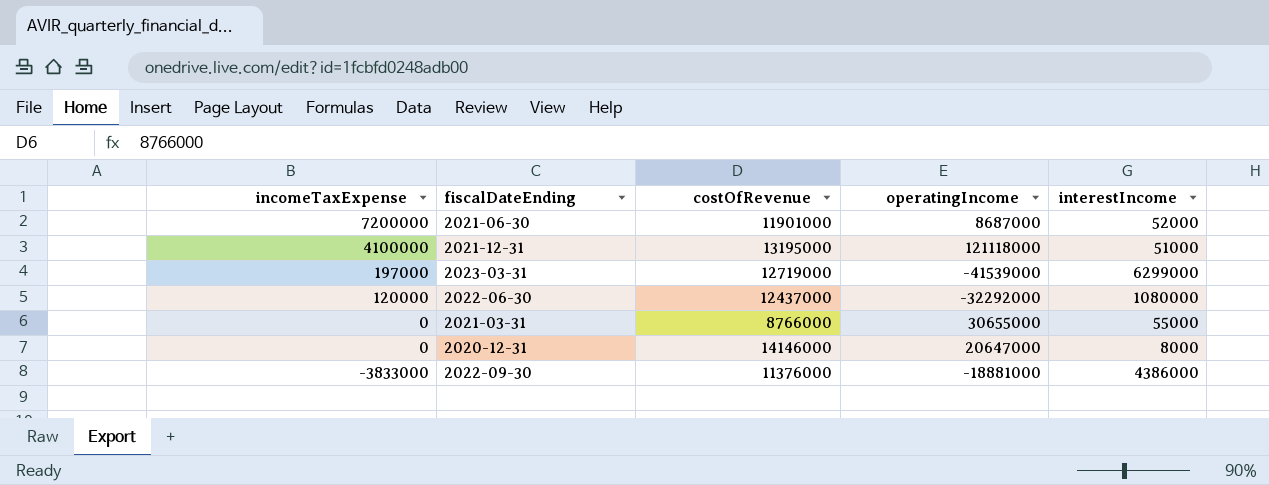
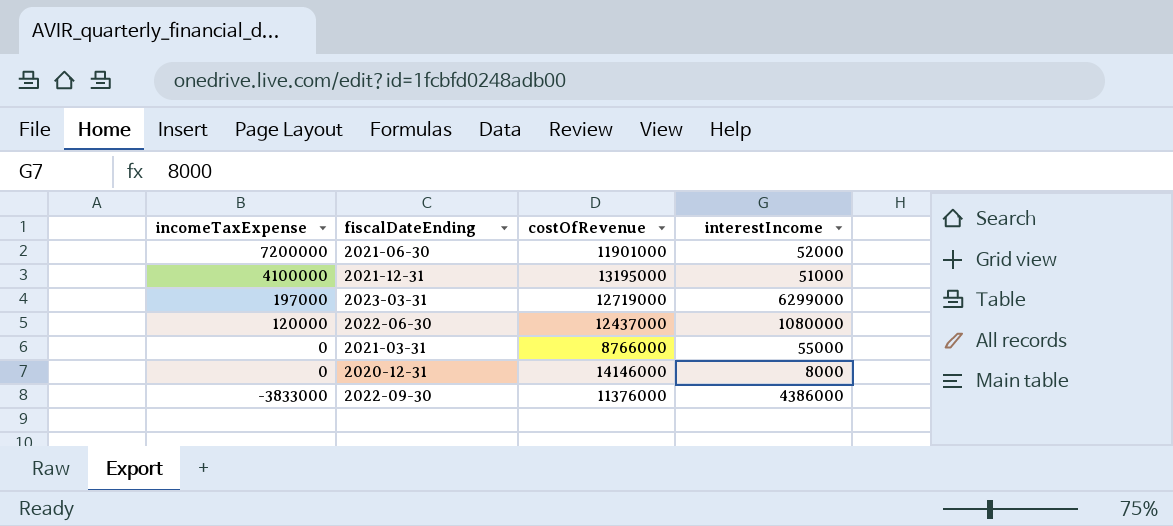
column operatingIncome | position: 4 -> none

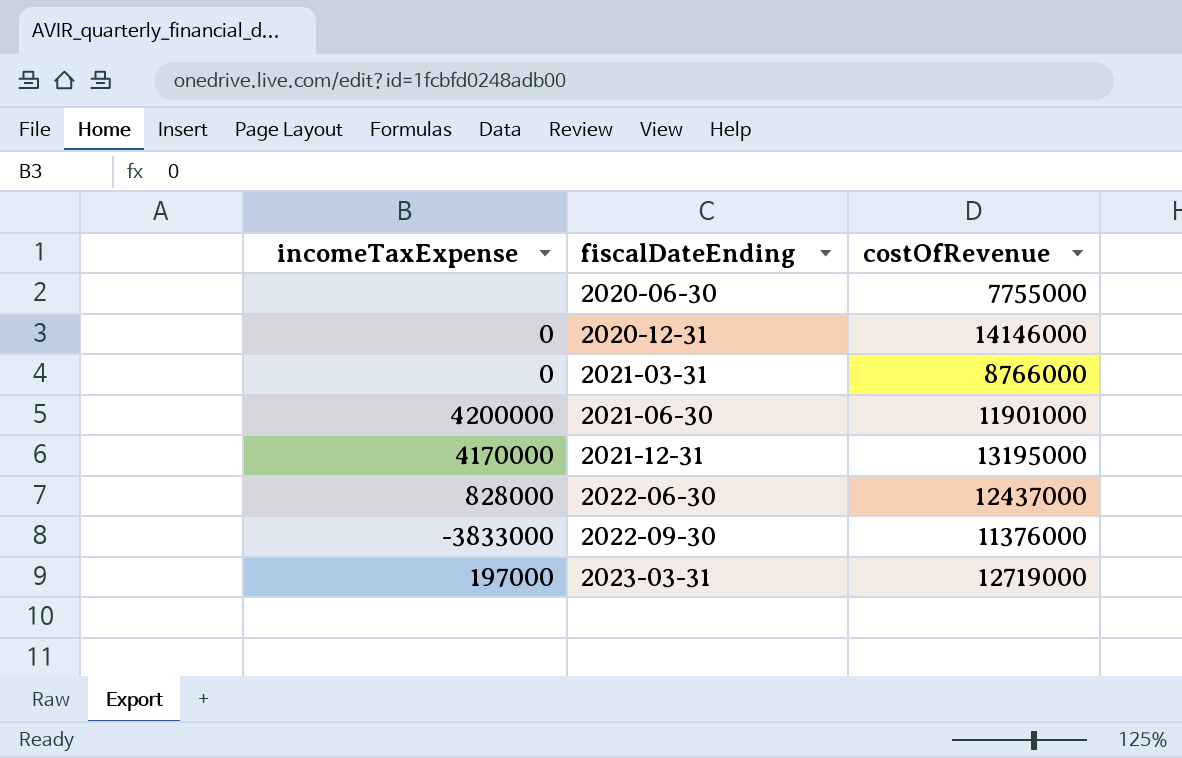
row order: incomeTaxExpense descending -> fiscalDateEnding ascending
column interestIncome | position: 4 -> none
row 2020-06-30: none -> none | 7755000
2021-06-30 | incomeTaxExpense: 7200000 -> 4200000
2021-12-31 | incomeTaxExpense: 4100000 -> 4170000
2022-06-30 | incomeTaxExpense: 120000 -> 828000

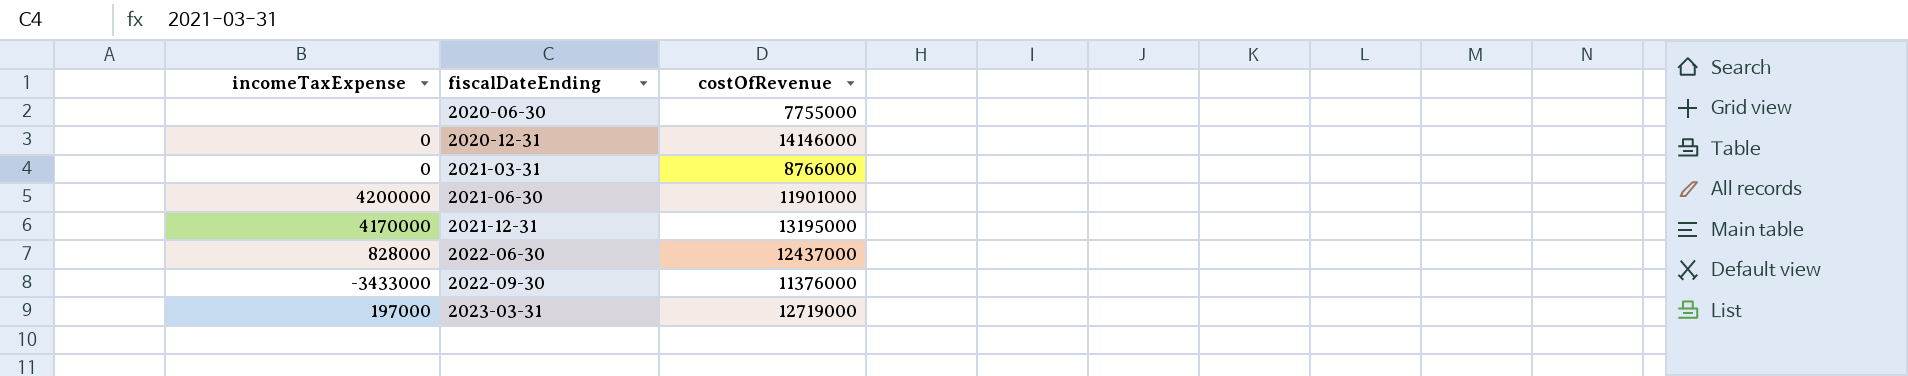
2022-09-30 | incomeTaxExpense: -3833000 -> -3433000

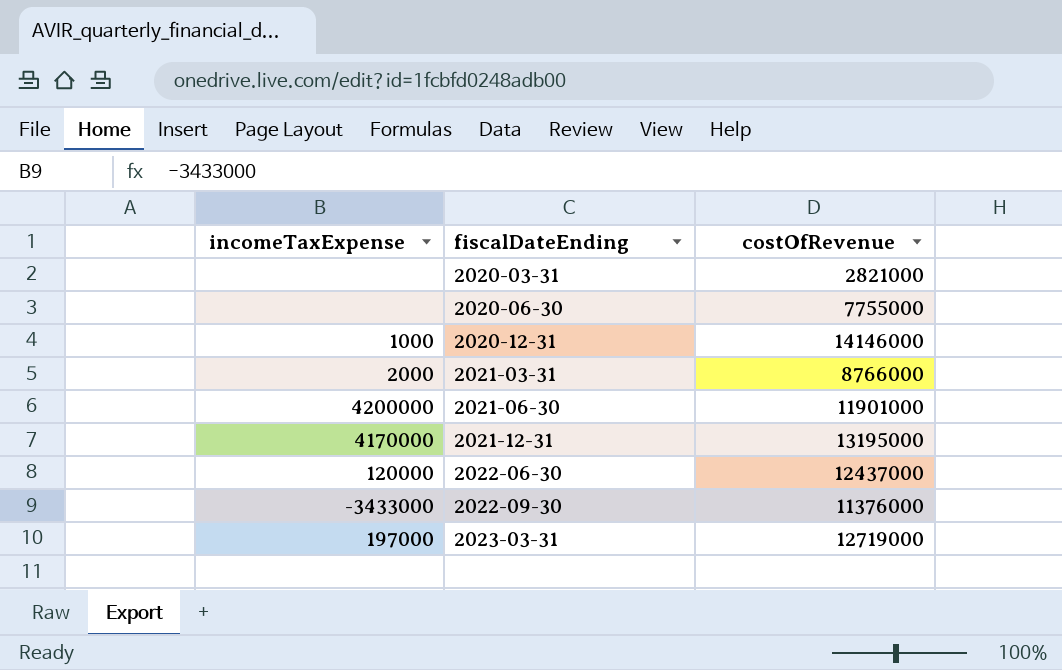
row 2020-03-31: none -> none | 2821000
2020-12-31 | incomeTaxExpense: 0 -> 1000
2021-03-31 | incomeTaxExpense: 0 -> 2000
2022-06-30 | incomeTaxExpense: 828000 -> 120000

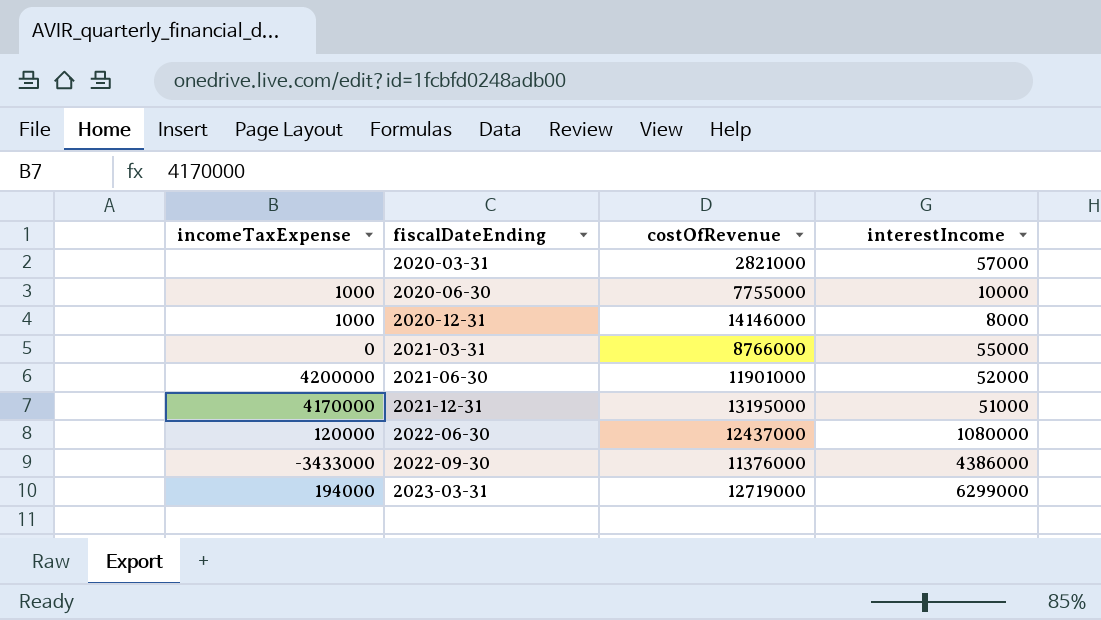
column interestIncome | position: none -> 4
2020-06-30 | incomeTaxExpense: none -> 1000
2021-03-31 | incomeTaxExpense: 2000 -> 0
2023-03-31 | incomeTaxExpense: 197000 -> 194000

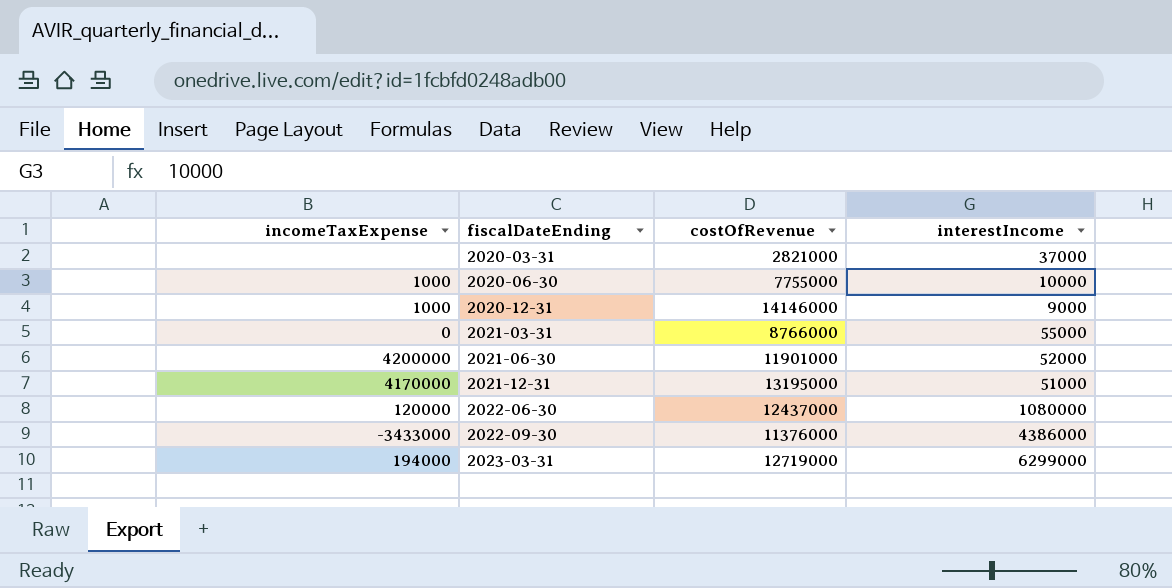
2020-03-31 | interestIncome: 57000 -> 37000
2020-12-31 | interestIncome: 8000 -> 9000

